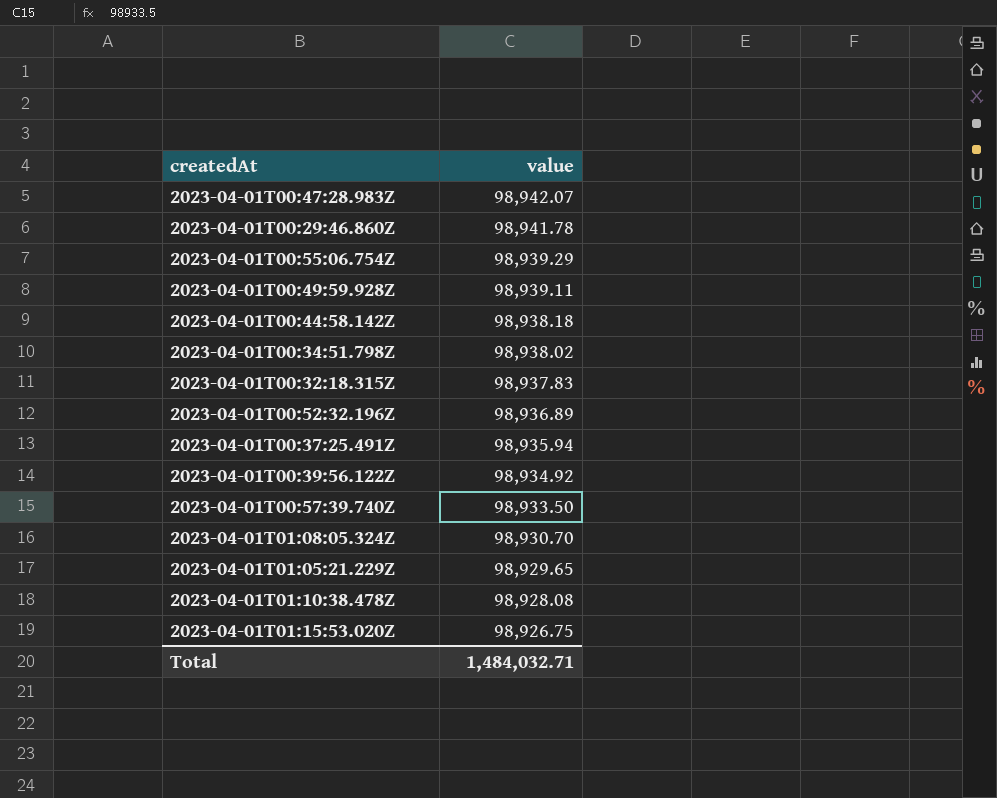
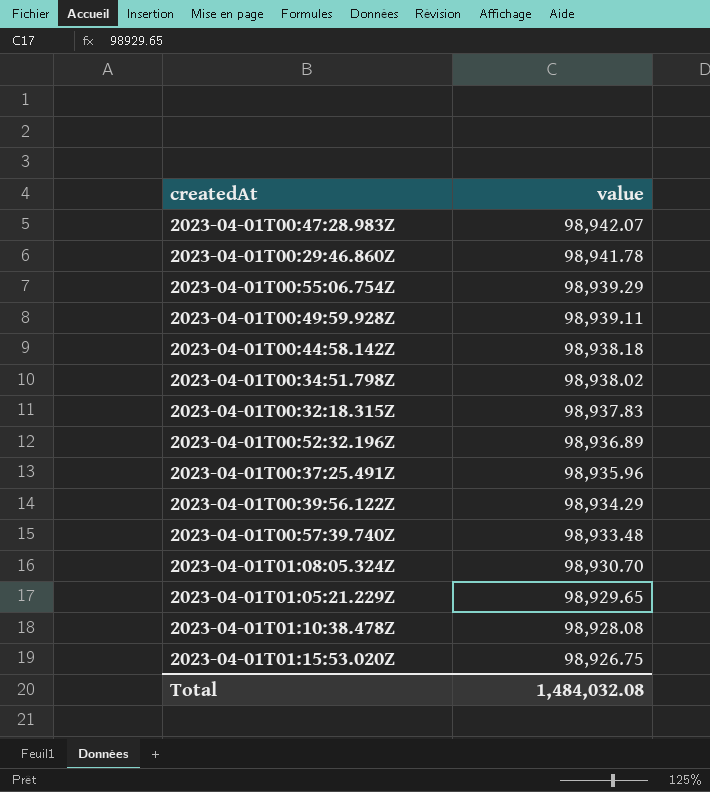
2023-04-01T00:37:25.491Z | value: 98,935.94 -> 98,935.96
2023-04-01T00:39:56.122Z | value: 98,934.92 -> 98,934.29
2023-04-01T00:57:39.740Z | value: 98,933.50 -> 98,933.48
Total | value: 1,484,032.71 -> 1,484,032.08

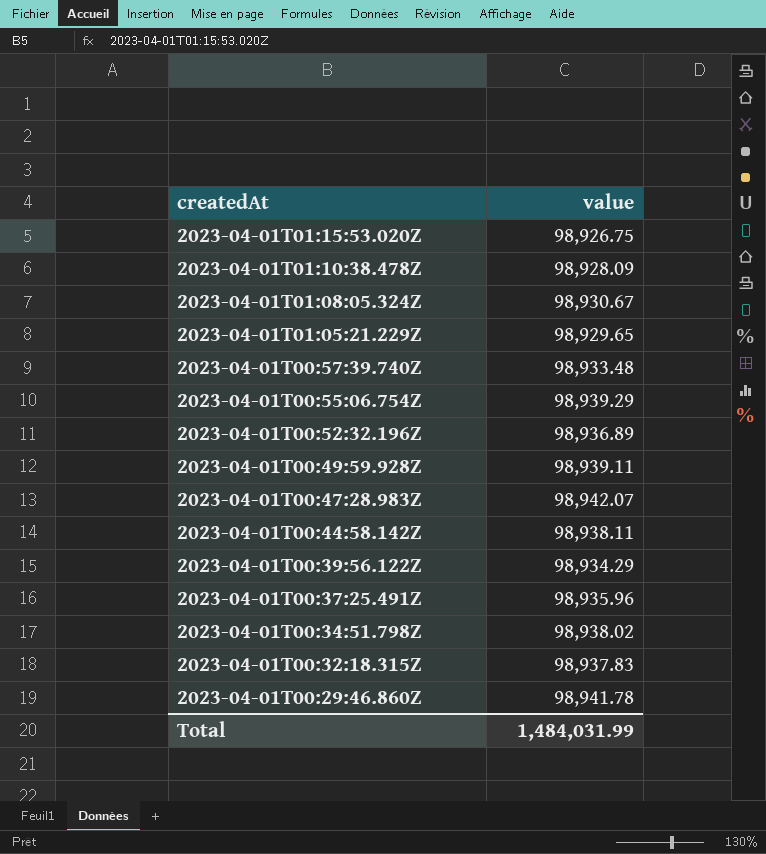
row order: value descending -> createdAt descending
2023-04-01T01:10:38.478Z | value: 98,928.08 -> 98,928.09
2023-04-01T01:08:05.324Z | value: 98,930.70 -> 98,930.67
2023-04-01T00:44:58.142Z | value: 98,938.18 -> 98,938.11
Total | value: 1,484,032.08 -> 1,484,031.99

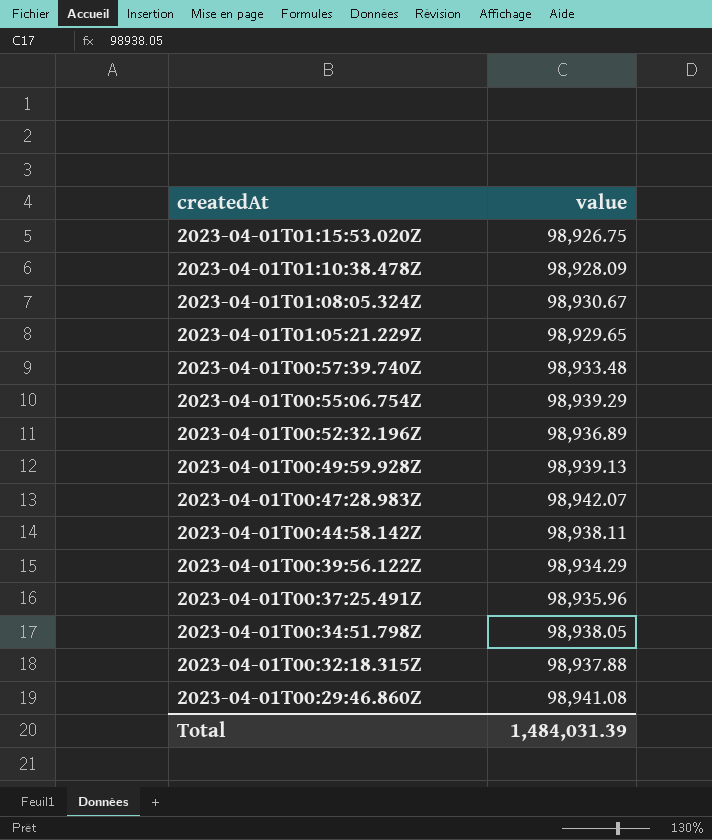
2023-04-01T00:49:59.928Z | value: 98,939.11 -> 98,939.13
2023-04-01T00:34:51.798Z | value: 98,938.02 -> 98,938.05
2023-04-01T00:32:18.315Z | value: 98,937.83 -> 98,937.88
2023-04-01T00:29:46.860Z | value: 98,941.78 -> 98,941.08
Total | value: 1,484,031.99 -> 1,484,031.39

